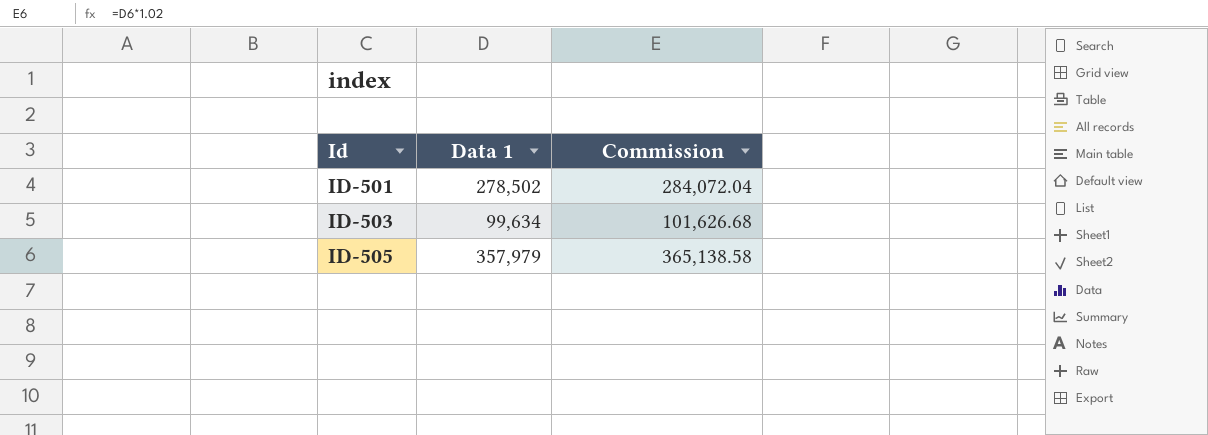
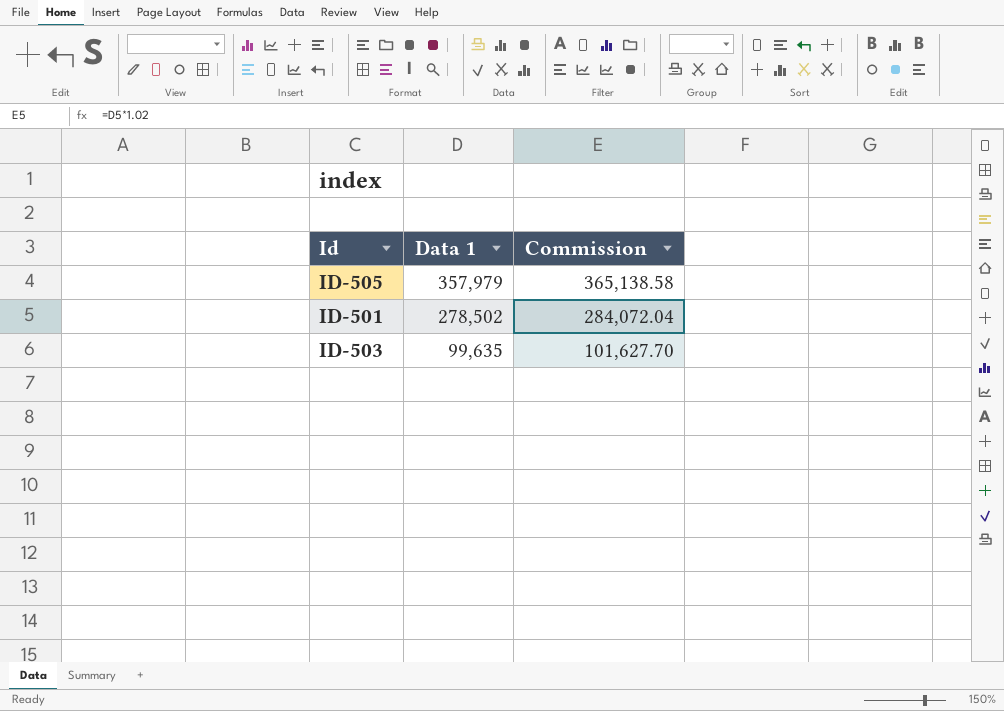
row order: Id ascending -> Data 1 descending
ID-503 | Data 1: 99,634 -> 99,635
ID-503 | Commission: 101,626.68 -> 101,627.70

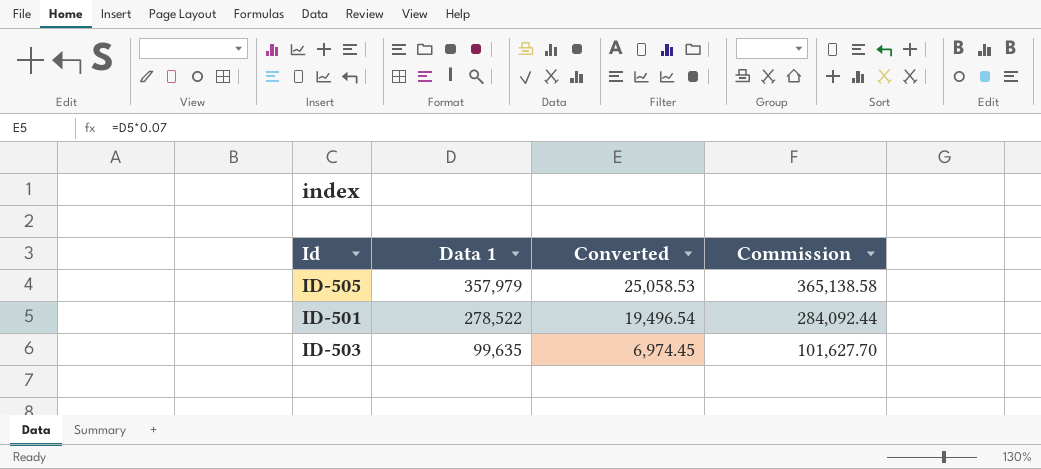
column Converted | formula: none -> [Data 1] * 0.07
ID-501 | Data 1: 278,502 -> 278,522
ID-501 | Commission: 284,072.04 -> 284,092.44

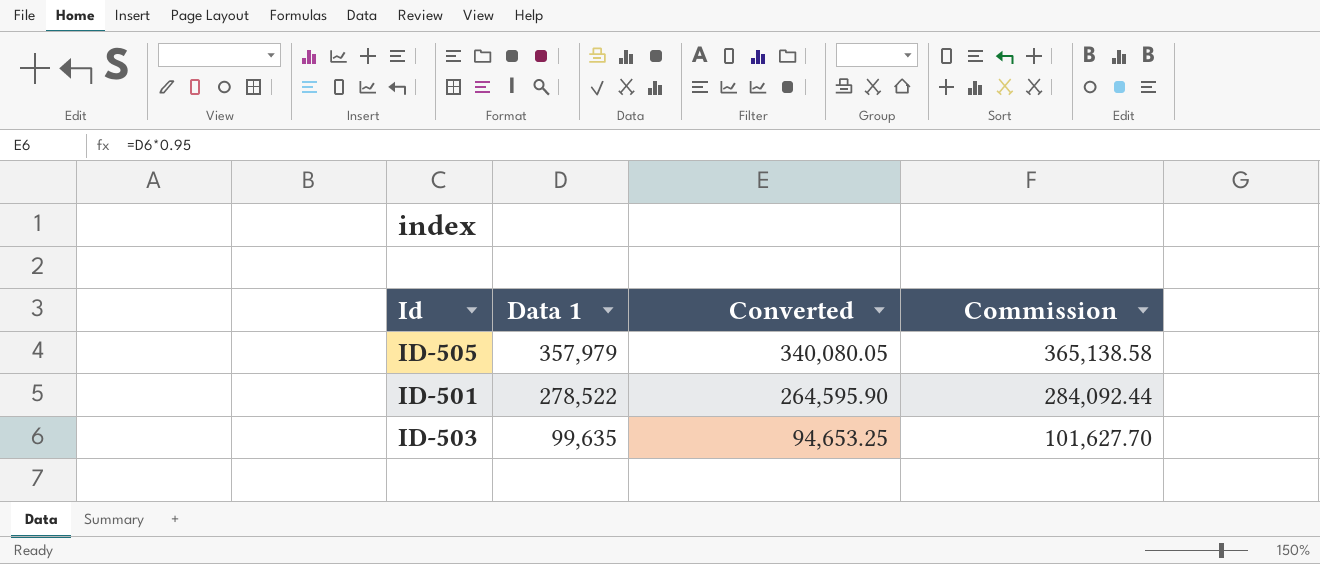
column Converted | formula: [Data 1] * 0.07 -> [Data 1] * 0.95

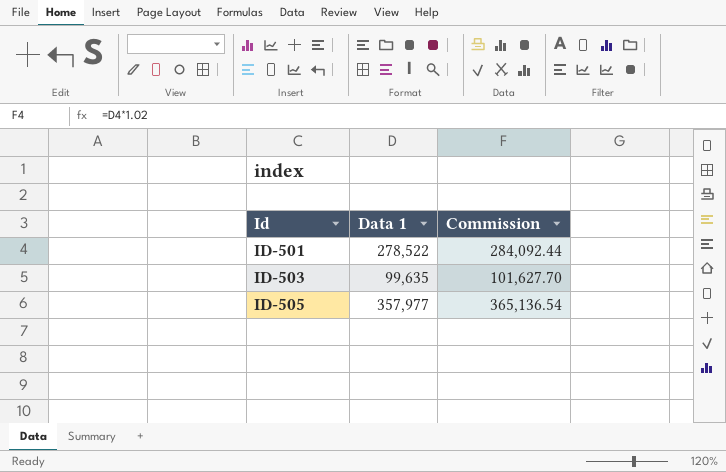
row order: Data 1 descending -> Id ascending
column Converted | formula: [Data 1] * 0.95 -> none
ID-505 | Data 1: 357,979 -> 357,977
ID-505 | Commission: 365,138.58 -> 365,136.54

